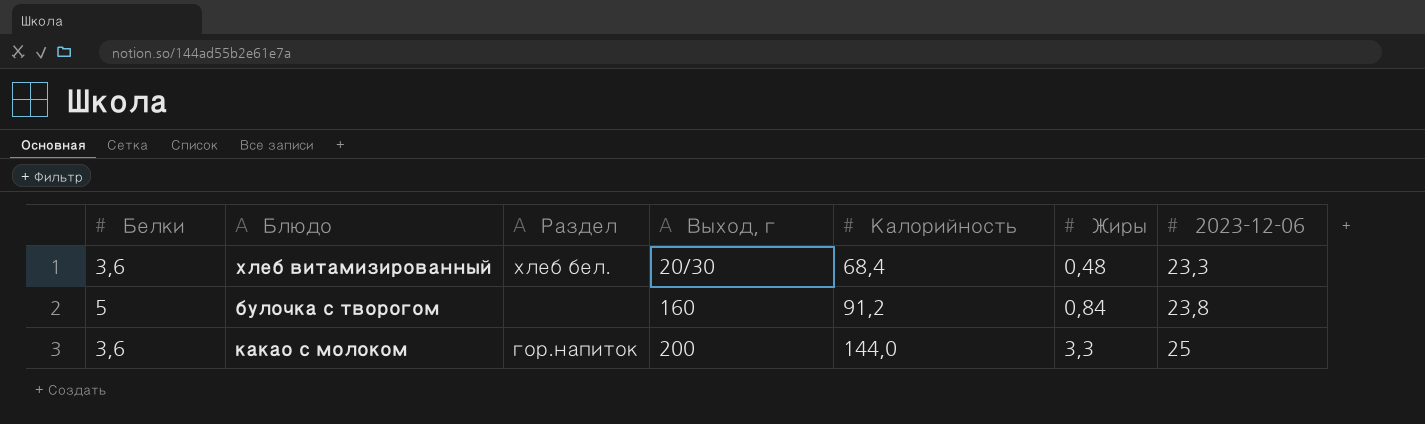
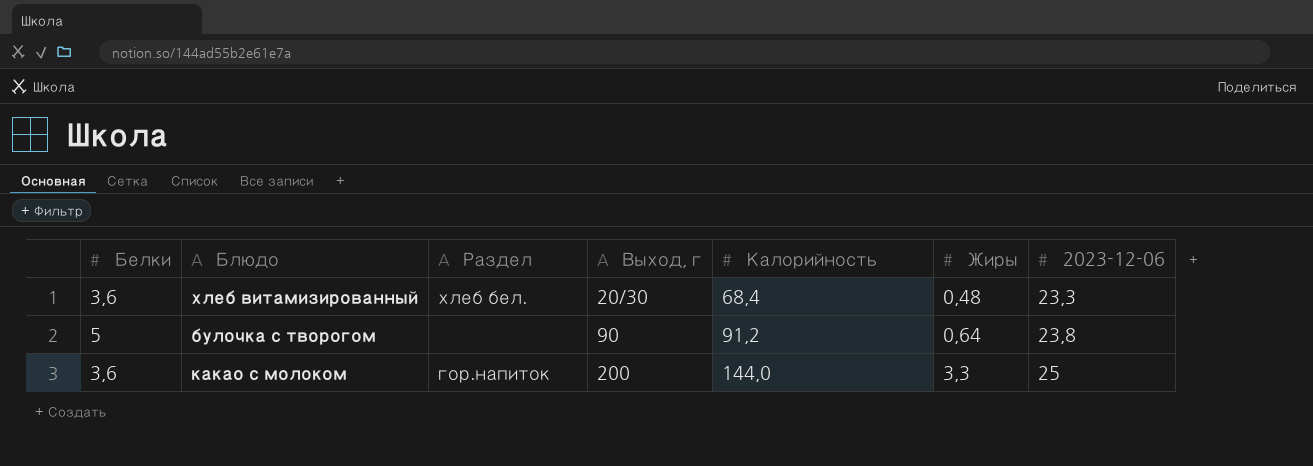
булочка с творогом | Выход, г: 160 -> 90
булочка с творогом | Жиры: 0,84 -> 0,64

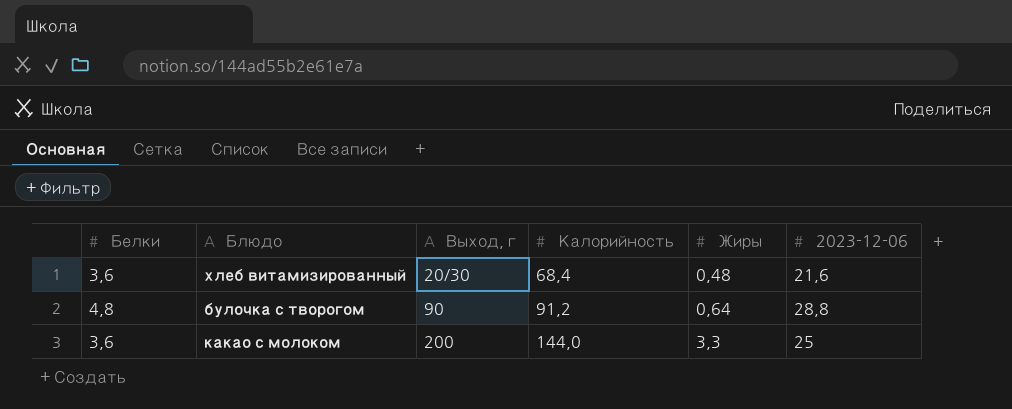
column Раздел | position: 3 -> none
хлеб витамизированный | 2023-12-06: 23,3 -> 21,6
булочка с творогом | Белки: 5 -> 4,8
булочка с творогом | 2023-12-06: 23,8 -> 28,8

